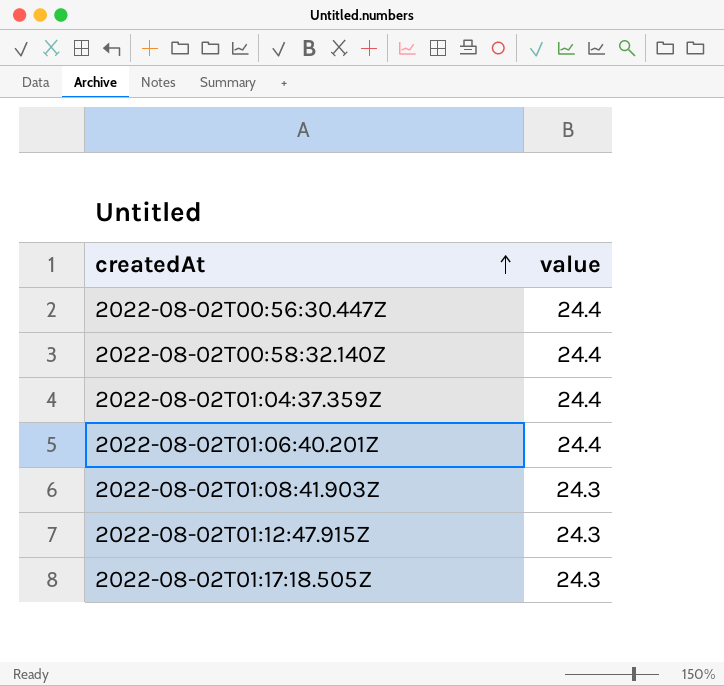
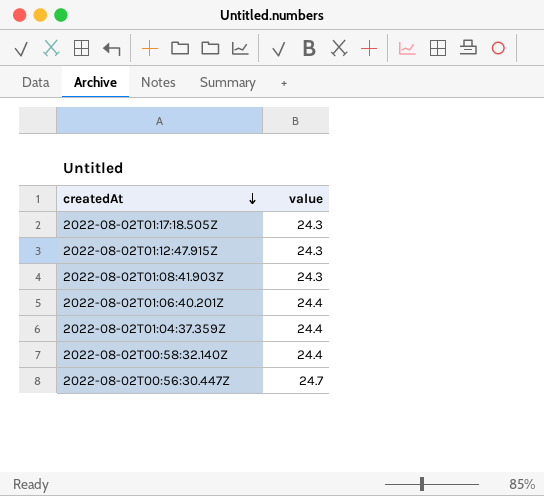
row order: createdAt ascending -> createdAt descending
2022-08-02T00:56:30.447Z | value: 24.4 -> 24.7

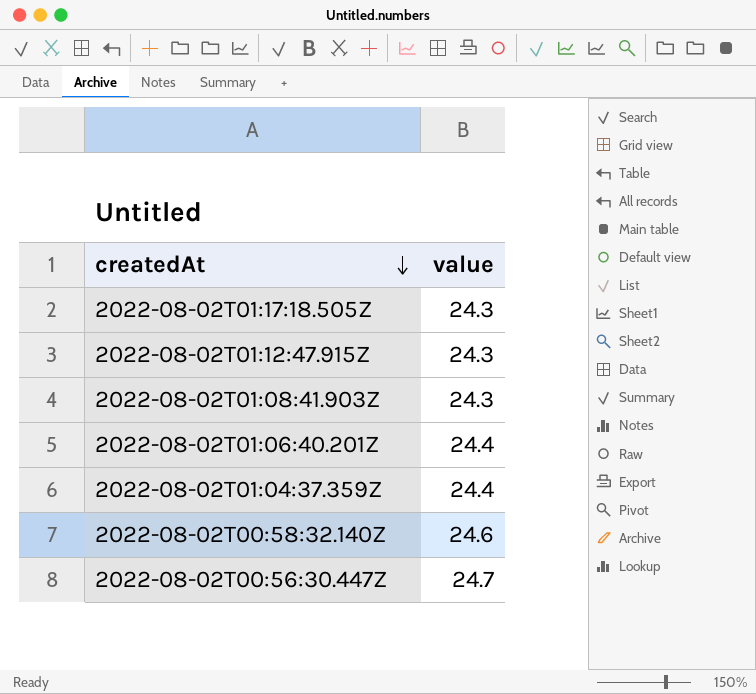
2022-08-02T00:58:32.140Z | value: 24.4 -> 24.6

